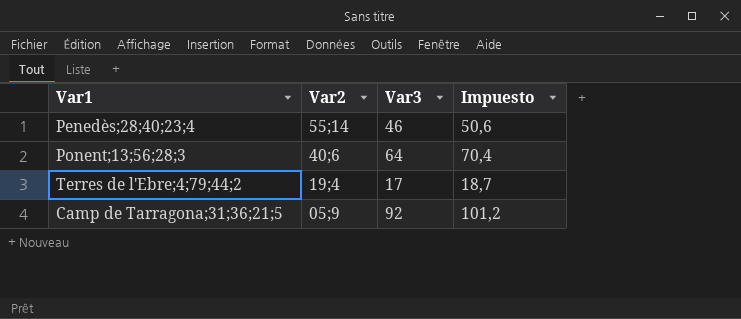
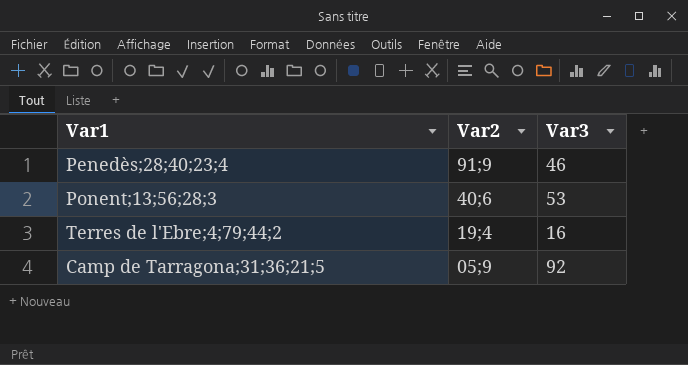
column Impuesto | formula: [Var3] * 1,1 -> none
Penedès;28;40;23;4 | Var2: 55;14 -> 91;9
Ponent;13;56;28;3 | Var3: 64 -> 53
Terres de l'Ebre;4;79;44;2 | Var3: 17 -> 16

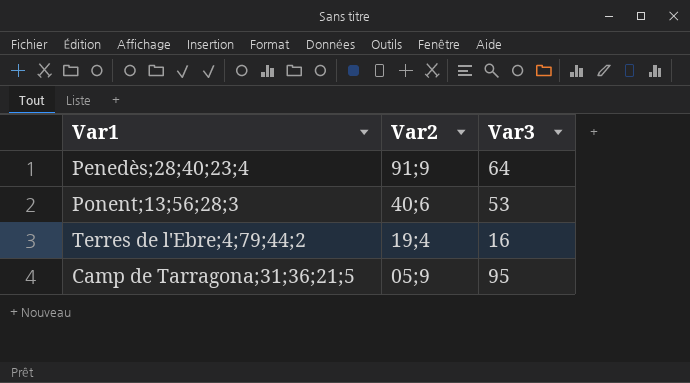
Penedès;28;40;23;4 | Var3: 46 -> 64
Camp de Tarragona;31;36;21;5 | Var3: 92 -> 95

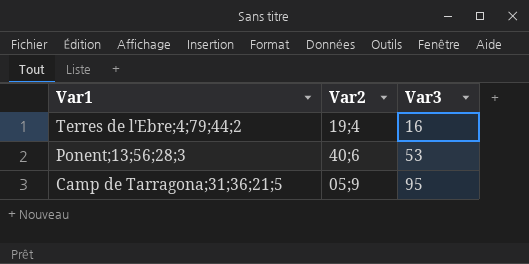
row order: Var2 descending -> Var1 descending
row Penedès;28;40;23;4: 91;9 | 64 -> none

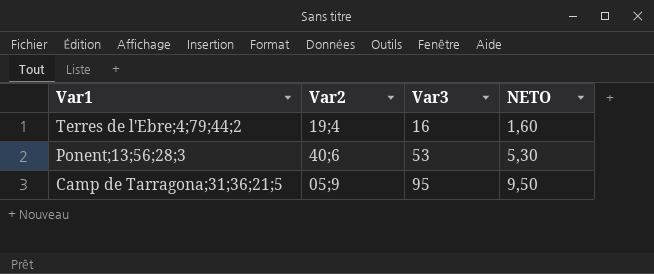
column NETO | formula: none -> [Var3] * 0,1

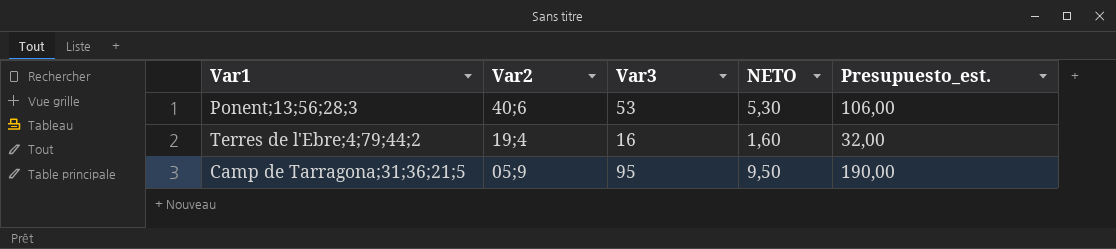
row order: Var1 descending -> Var2 descending
column Presupuesto_est. | formula: none -> [Var3] * 2

